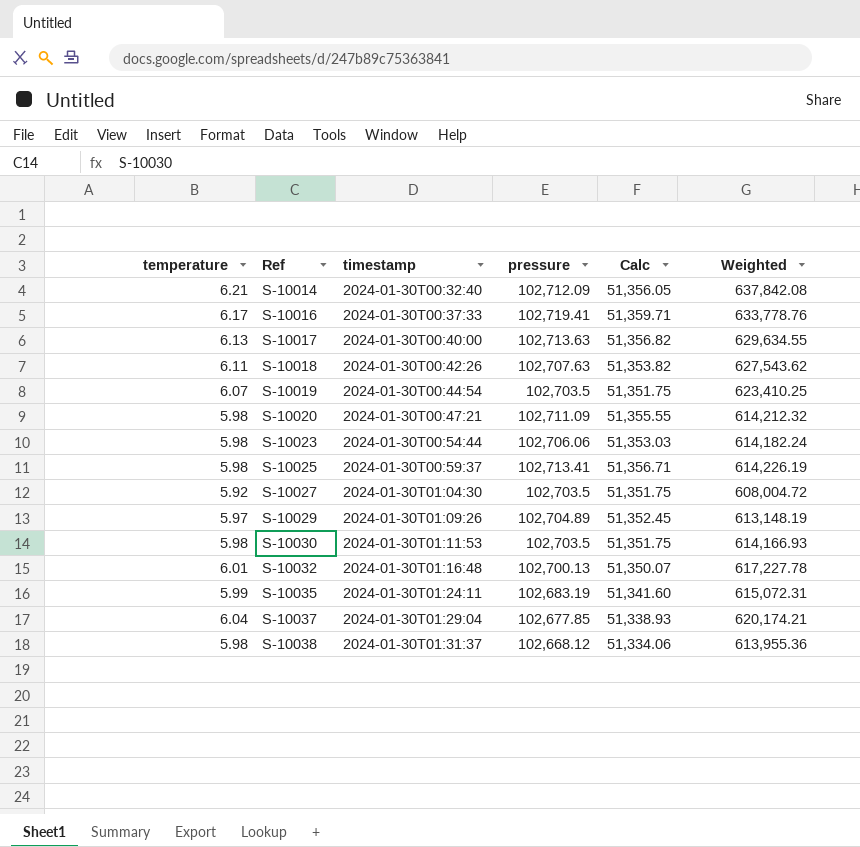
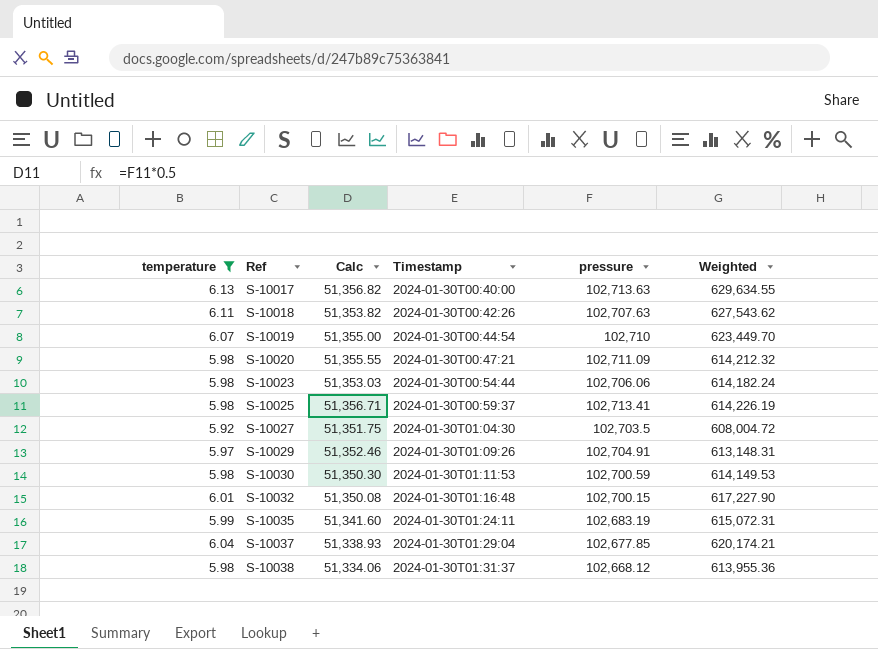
filter: none -> temperature <= 6.13
column Calc | position: 5 -> 3
column name: timestamp -> Timestamp
S-10019 | Calc: 51,351.75 -> 51,355.00
S-10019 | pressure: 102,703.5 -> 102,710
S-10019 | Weighted: 623,410.25 -> 623,449.70
S-10029 | Calc: 51,352.45 -> 51,352.46
S-10029 | pressure: 102,704.89 -> 102,704.91
S-10029 | Weighted: 613,148.19 -> 613,148.31
S-10030 | Calc: 51,351.75 -> 51,350.30
S-10030 | pressure: 102,703.5 -> 102,700.59
S-10030 | Weighted: 614,166.93 -> 614,149.53
S-10032 | Calc: 51,350.07 -> 51,350.08
S-10032 | pressure: 102,700.13 -> 102,700.15
S-10032 | Weighted: 617,227.78 -> 617,227.90

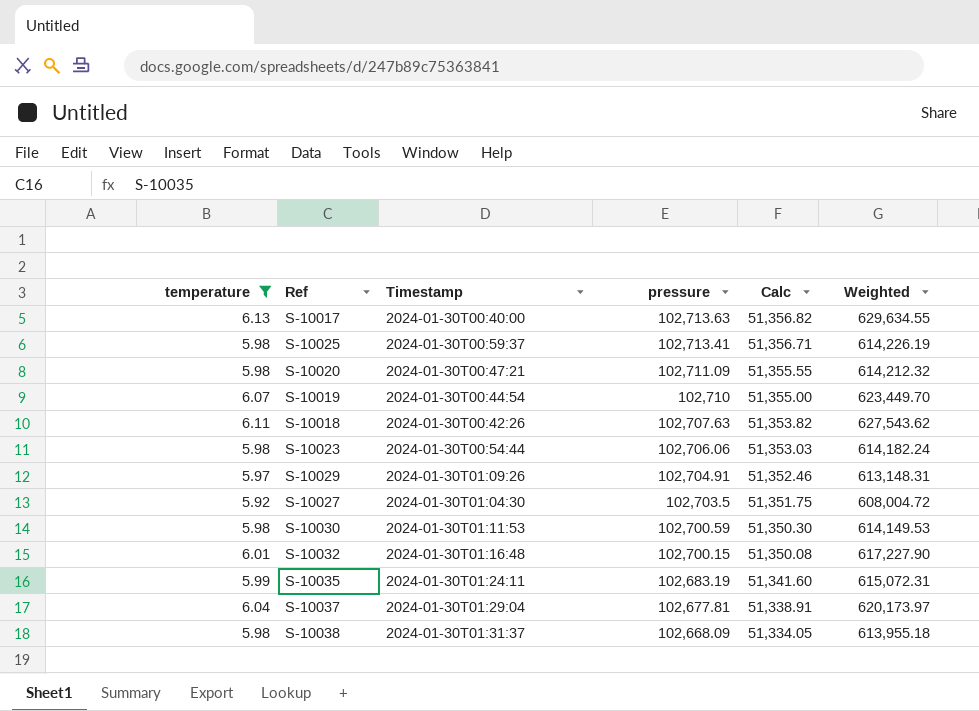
row order: Ref ascending -> pressure descending
column Calc | position: 3 -> 5
S-10037 | pressure: 102,677.85 -> 102,677.81
S-10037 | Calc: 51,338.93 -> 51,338.91
S-10037 | Weighted: 620,174.21 -> 620,173.97
S-10038 | pressure: 102,668.12 -> 102,668.09
S-10038 | Calc: 51,334.06 -> 51,334.05
S-10038 | Weighted: 613,955.36 -> 613,955.18

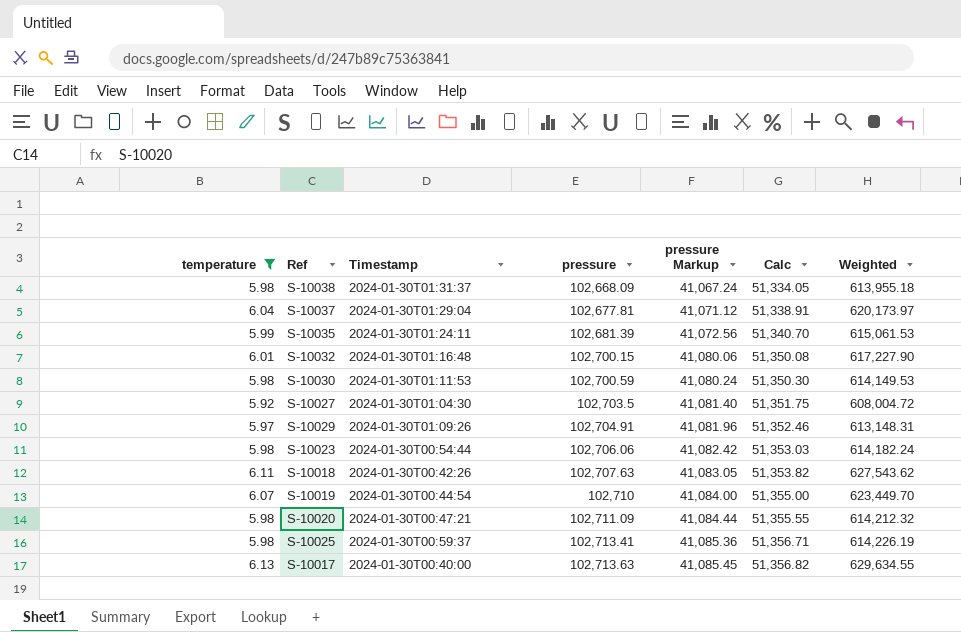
row order: pressure descending -> pressure ascending
column pressure Markup | formula: none -> [pressure] * 0.4
S-10035 | pressure: 102,683.19 -> 102,681.39
S-10035 | Calc: 51,341.60 -> 51,340.70
S-10035 | Weighted: 615,072.31 -> 615,061.53

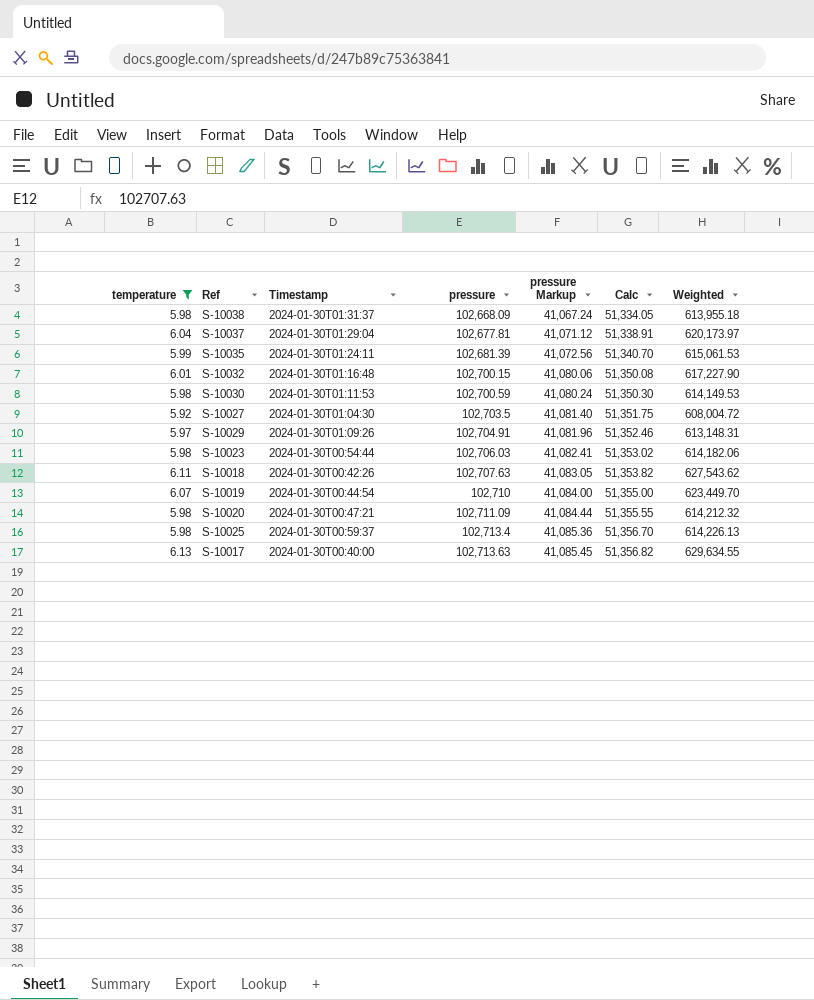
S-10023 | pressure: 102,706.06 -> 102,706.03
S-10023 | pressure Markup: 41,082.42 -> 41,082.41
S-10023 | Calc: 51,353.03 -> 51,353.02
S-10023 | Weighted: 614,182.24 -> 614,182.06
S-10025 | pressure: 102,713.41 -> 102,713.4
S-10025 | Calc: 51,356.71 -> 51,356.70
S-10025 | Weighted: 614,226.19 -> 614,226.13

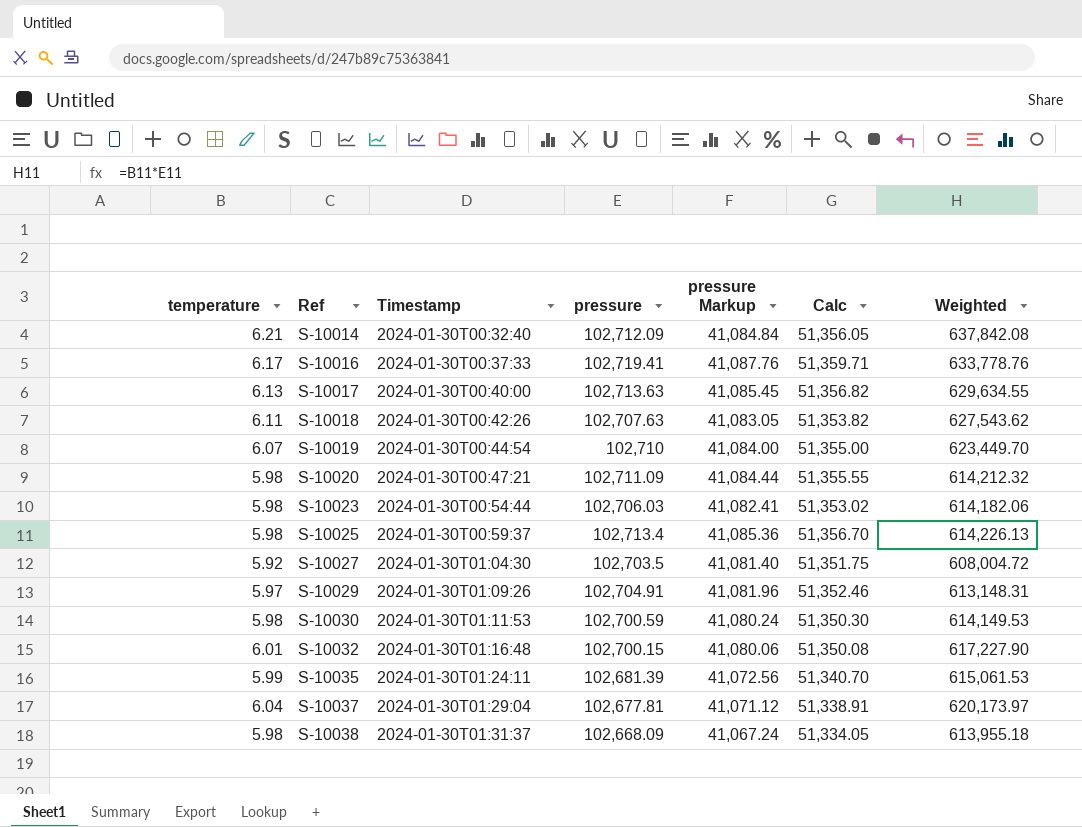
filter: temperature <= 6.13 -> none
row order: pressure ascending -> Ref ascending

